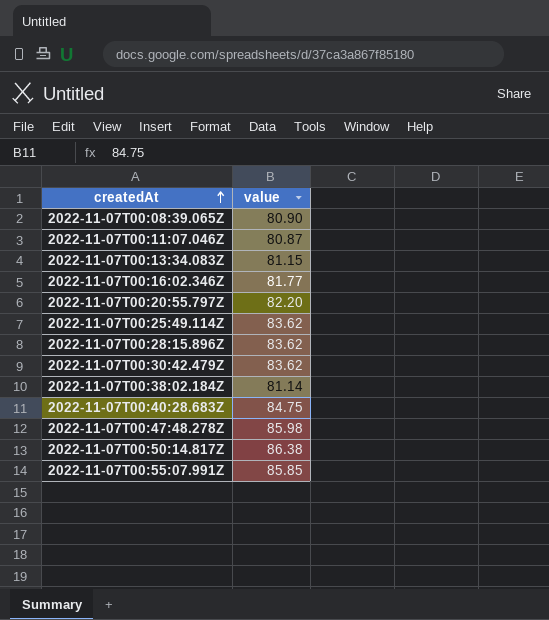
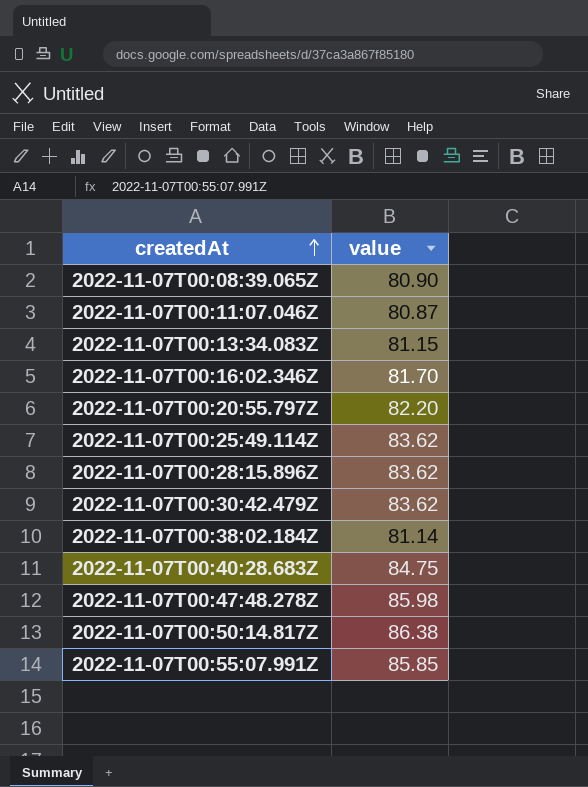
2022-11-07T00:16:02.346Z | value: 81.77 -> 81.70

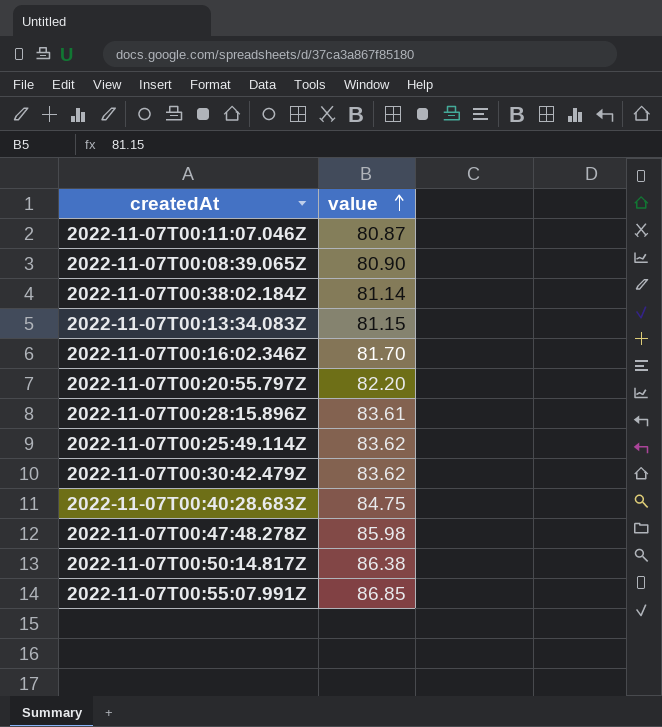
row order: createdAt ascending -> value ascending
2022-11-07T00:28:15.896Z | value: 83.62 -> 83.61
2022-11-07T00:55:07.991Z | value: 85.85 -> 86.85

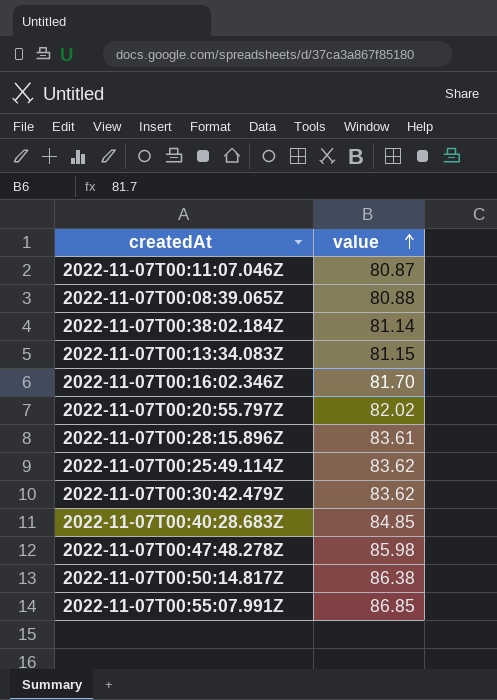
2022-11-07T00:08:39.065Z | value: 80.90 -> 80.88
2022-11-07T00:20:55.797Z | value: 82.20 -> 82.02
2022-11-07T00:40:28.683Z | value: 84.75 -> 84.85

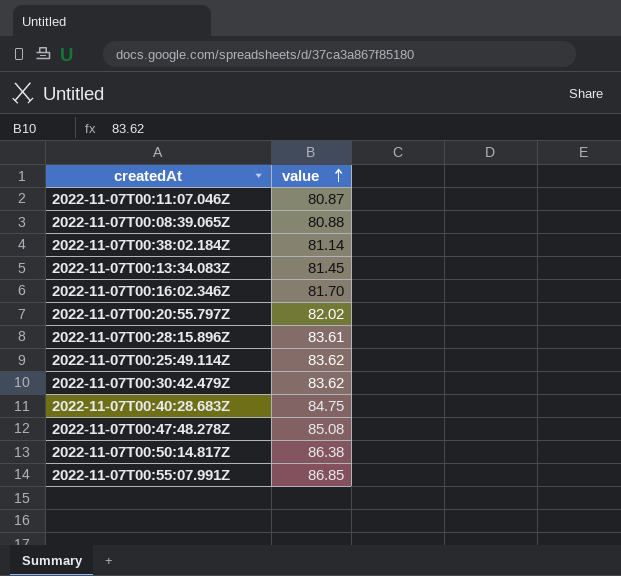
2022-11-07T00:13:34.083Z | value: 81.15 -> 81.45
2022-11-07T00:40:28.683Z | value: 84.85 -> 84.75
2022-11-07T00:47:48.278Z | value: 85.98 -> 85.08

